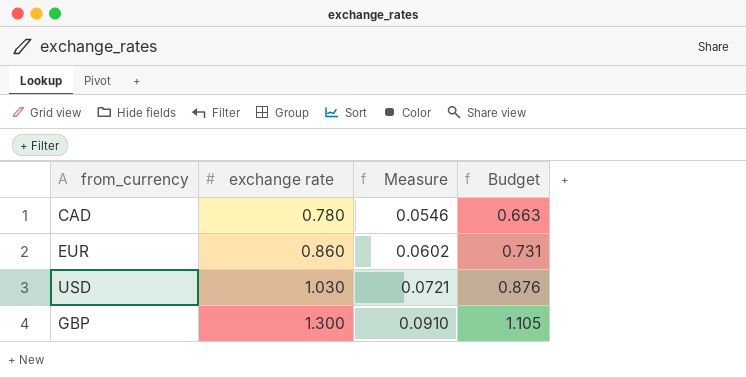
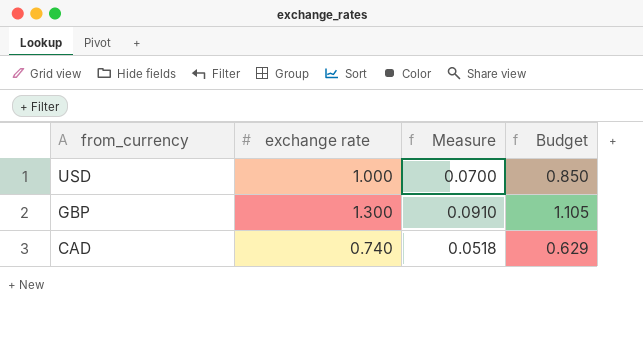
row order: exchange rate ascending -> from_currency descending
row EUR: 0.860 | 0.0602 | 0.731 -> none
USD | exchange rate: 1.030 -> 1.000
USD | Measure: 0.0721 -> 0.0700
USD | Budget: 0.876 -> 0.850
CAD | exchange rate: 0.780 -> 0.740
CAD | Measure: 0.0546 -> 0.0518
CAD | Budget: 0.663 -> 0.629

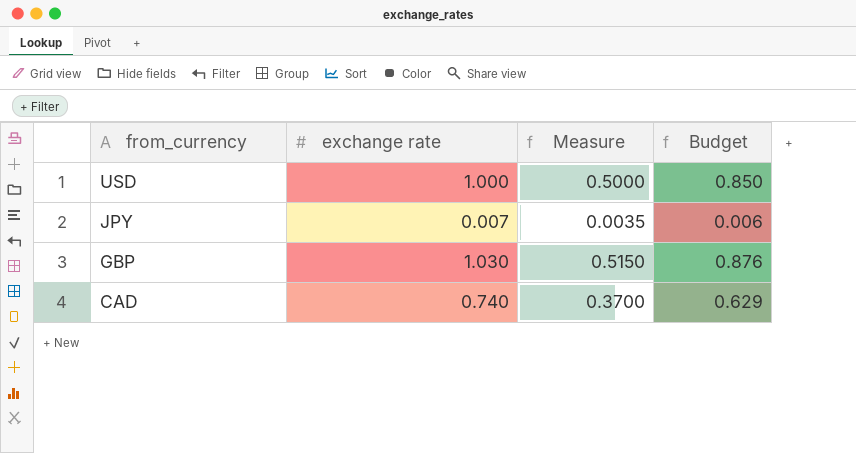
column Measure | formula: [exchange rate] * 0.07 -> [exchange rate] * 0.5
row JPY: none -> 0.007 | 0.0035 | 0.006
GBP | exchange rate: 1.300 -> 1.030
GBP | Budget: 1.105 -> 0.876

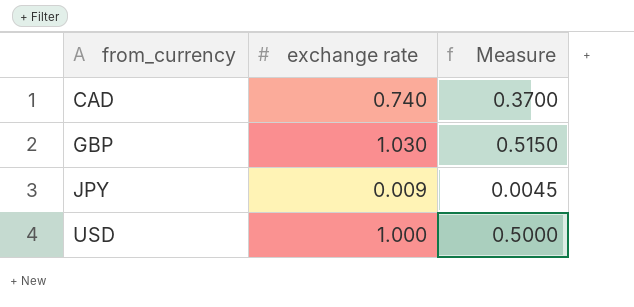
row order: from_currency descending -> from_currency ascending
column Budget | formula: [exchange rate] * 0.85 -> none
JPY | exchange rate: 0.007 -> 0.009
JPY | Measure: 0.0035 -> 0.0045

